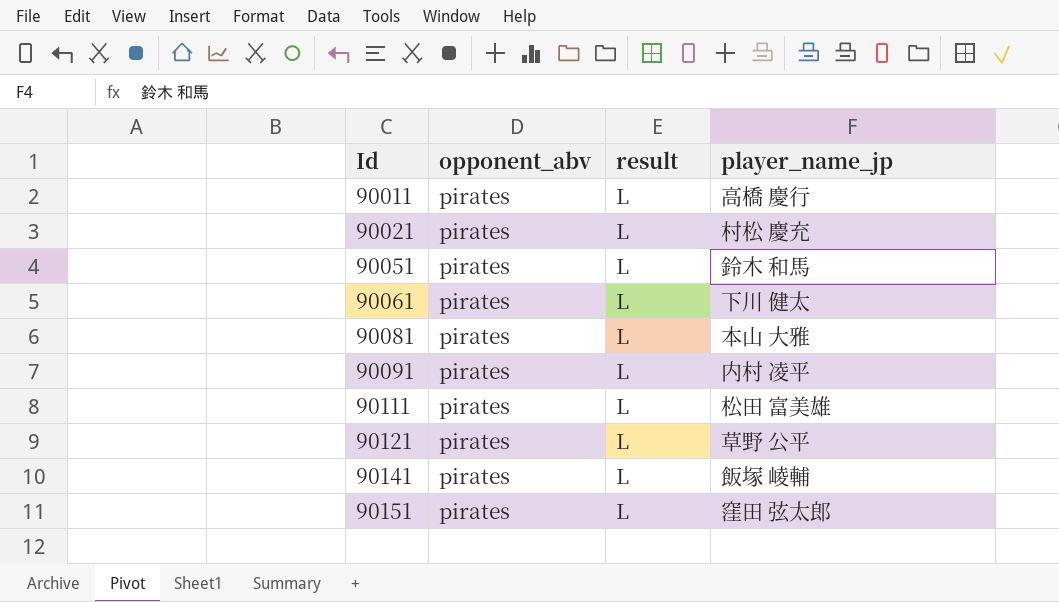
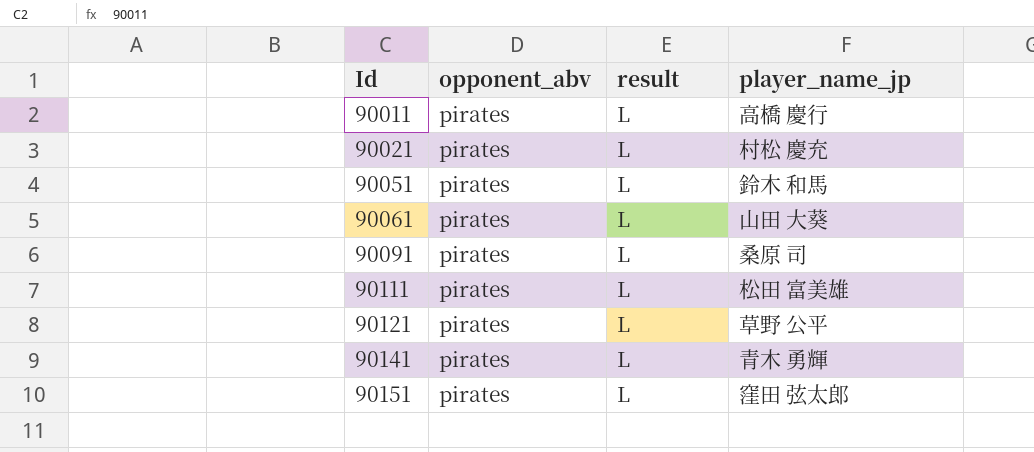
row 90081: pirates | L | 本山 大雅 -> none
90061 | player_name_jp: 下川 健太 -> 山田 大葵
90091 | player_name_jp: 内村 凌平 -> 桑原 司
90141 | player_name_jp: 飯塚 崚輔 -> 青木 勇輝

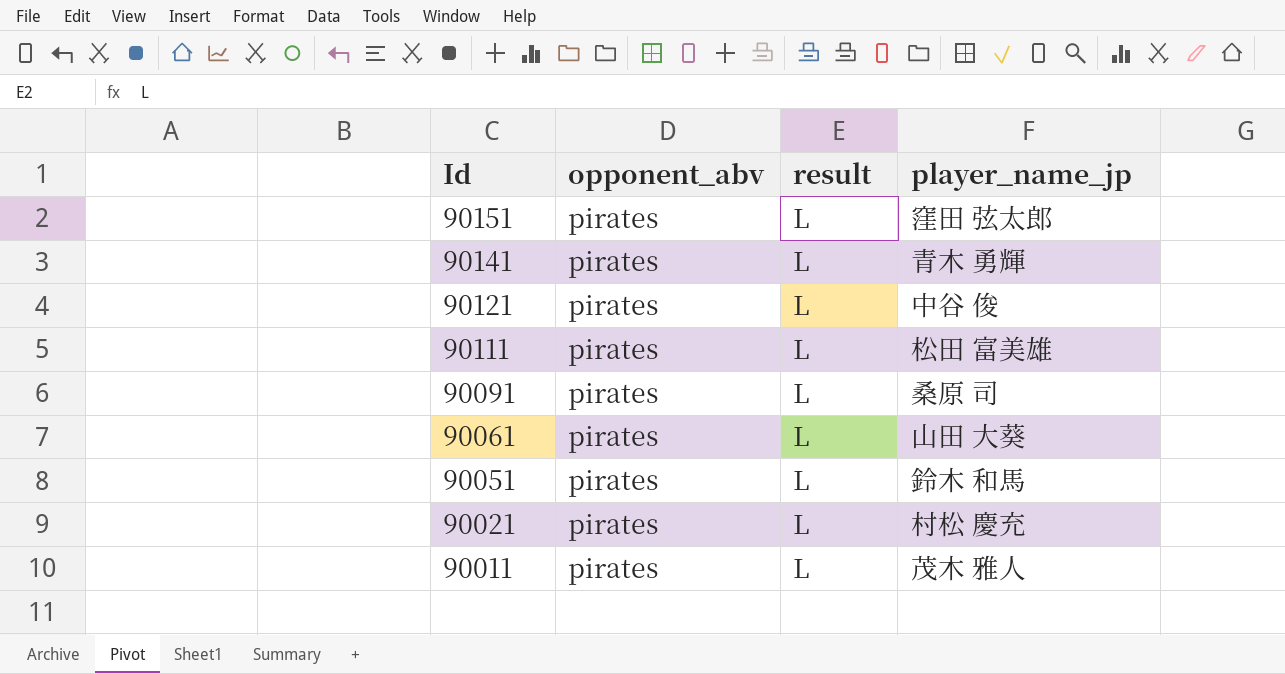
row order: Id ascending -> Id descending
90121 | player_name_jp: 草野 公平 -> 中谷 俊
90011 | player_name_jp: 高橋 慶行 -> 茂木 雅人

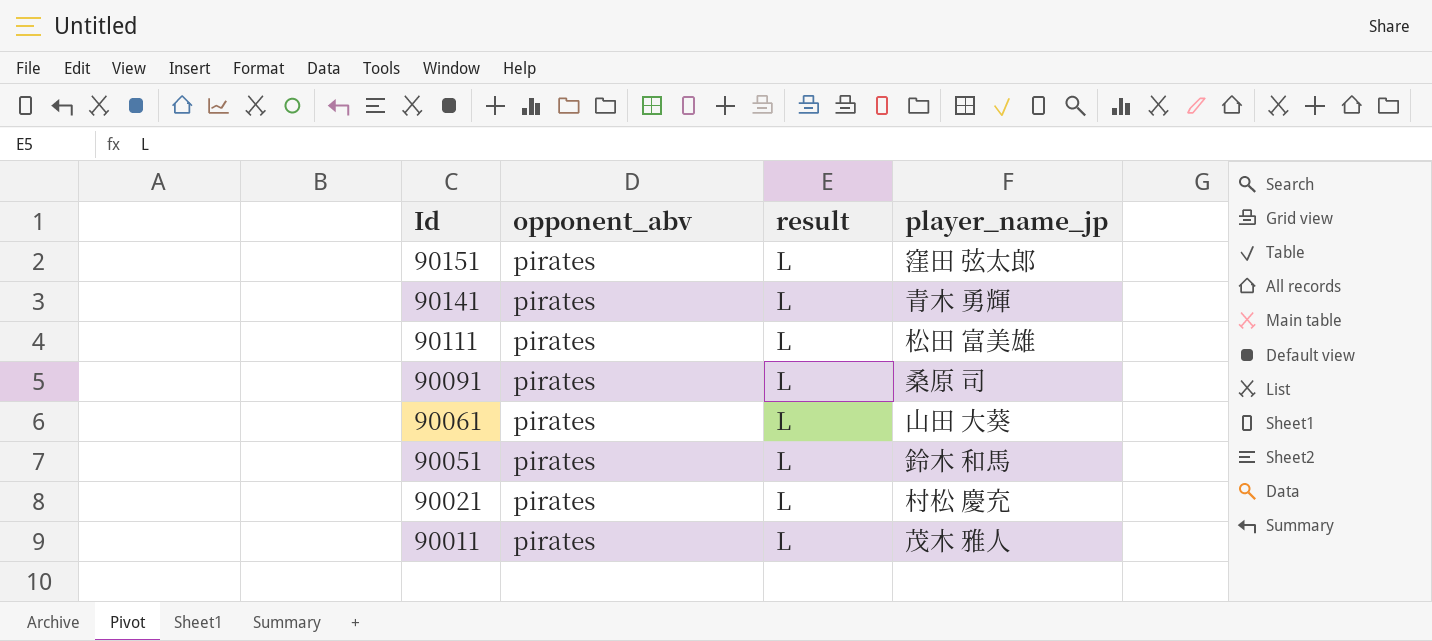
row 90121: pirates | L | 中谷 俊 -> none

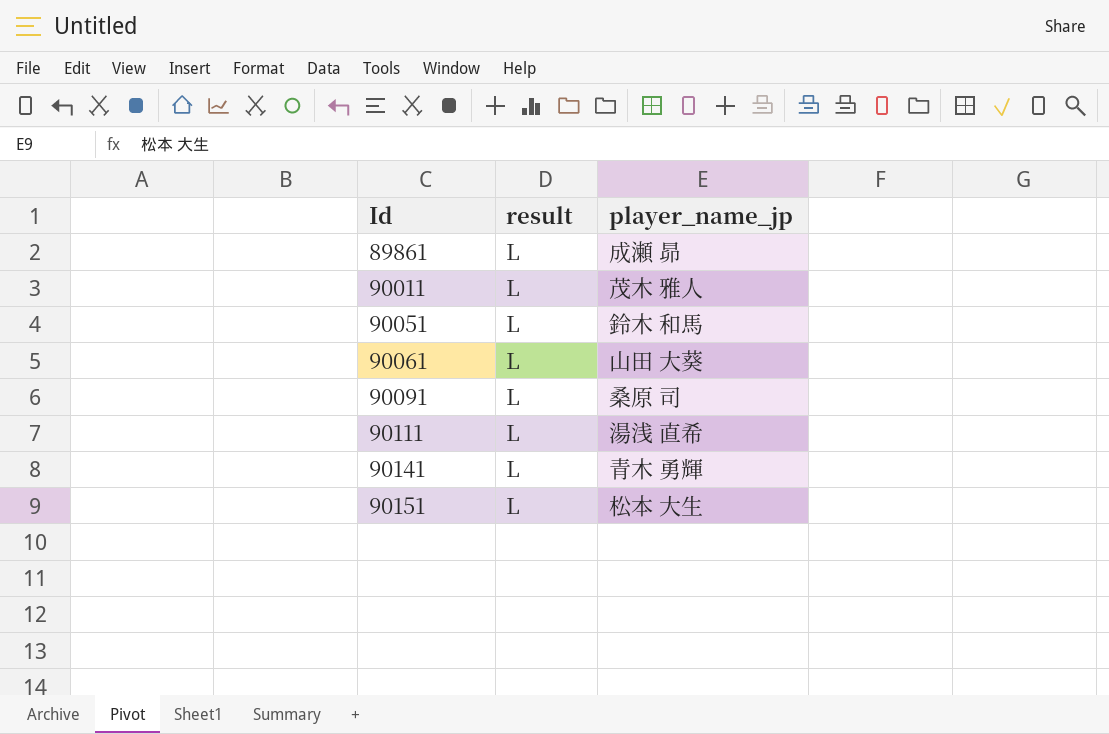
row order: Id descending -> Id ascending
column opponent_abv | position: 2 -> none
row 90021: pirates | L | 村松 慶充 -> none
row 89861: none -> L | 成瀬 昴
90111 | player_name_jp: 松田 富美雄 -> 湯浅 直希
90151 | player_name_jp: 窪田 弦太郎 -> 松本 大生

